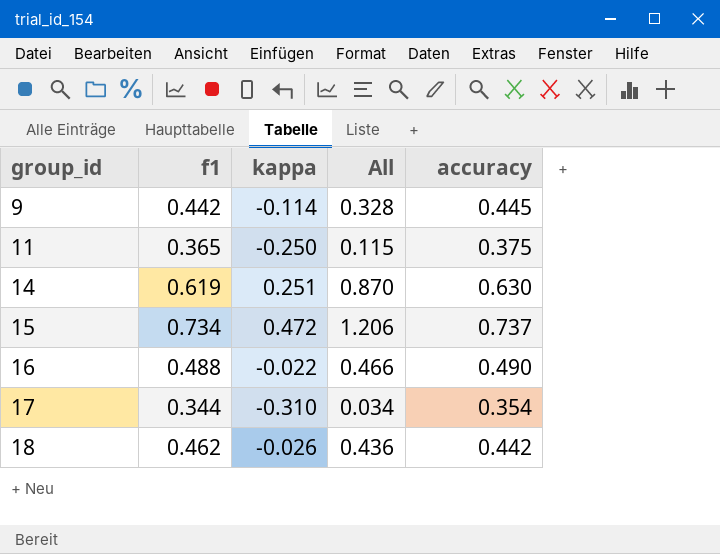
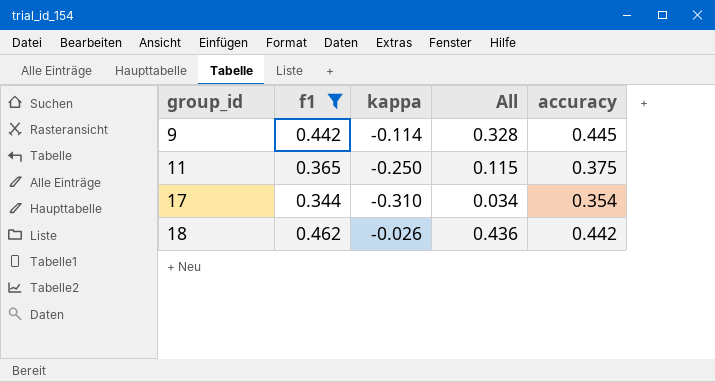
filter: none -> f1 <= 0.462

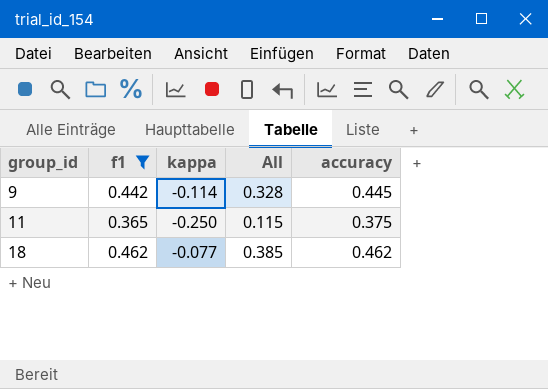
row 17: 0.344 | -0.310 | 0.034 | 0.354 -> none
18 | kappa: -0.026 -> -0.077
18 | All: 0.436 -> 0.385
18 | accuracy: 0.442 -> 0.462

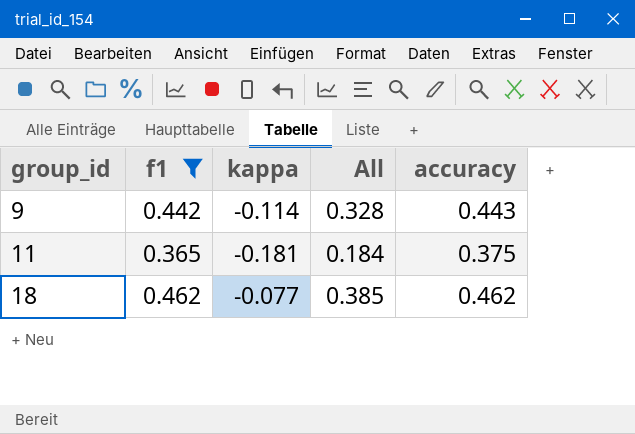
9 | accuracy: 0.445 -> 0.443
11 | kappa: -0.250 -> -0.181
11 | All: 0.115 -> 0.184

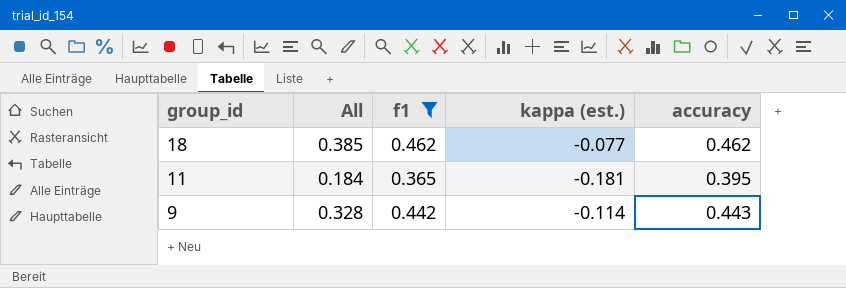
row order: group_id ascending -> group_id descending
column All | position: 4 -> 2
column name: kappa -> kappa (est.)
11 | accuracy: 0.375 -> 0.395

